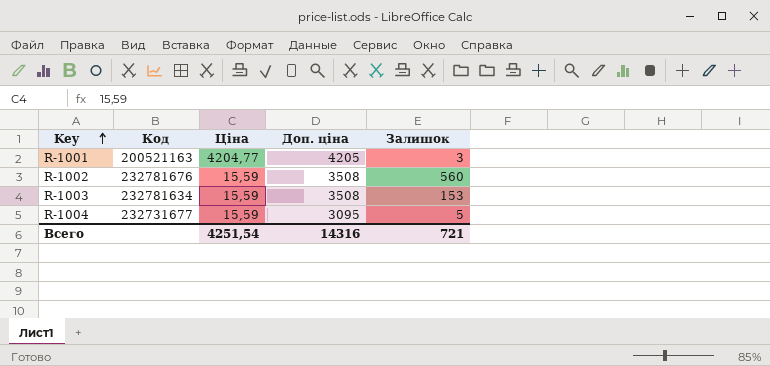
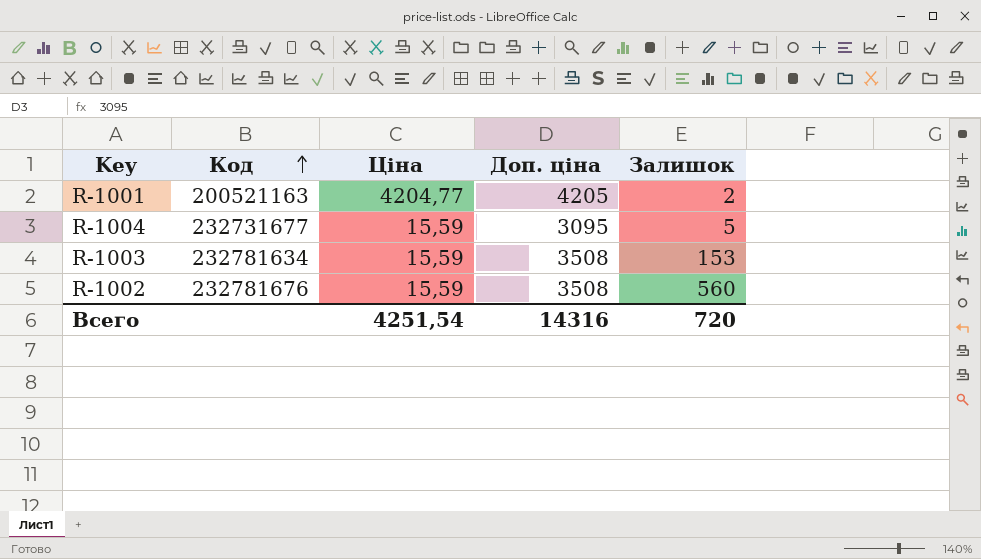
row order: Key ascending -> Код ascending
R-1001 | Залишок: 3 -> 2
Всего | Залишок: 721 -> 720

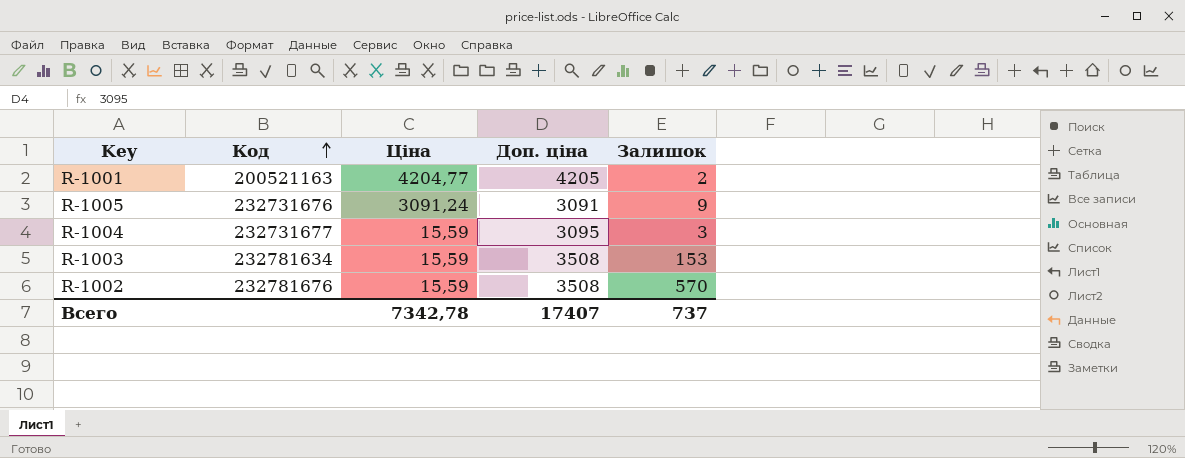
row R-1005: none -> 232731676 | 3091,24 | 3091 | 9
R-1004 | Залишок: 5 -> 3
R-1002 | Залишок: 560 -> 570
Всего | Ціна: 4251,54 -> 7342,78
Всего | Доп. ціна: 14316 -> 17407
Всего | Залишок: 720 -> 737

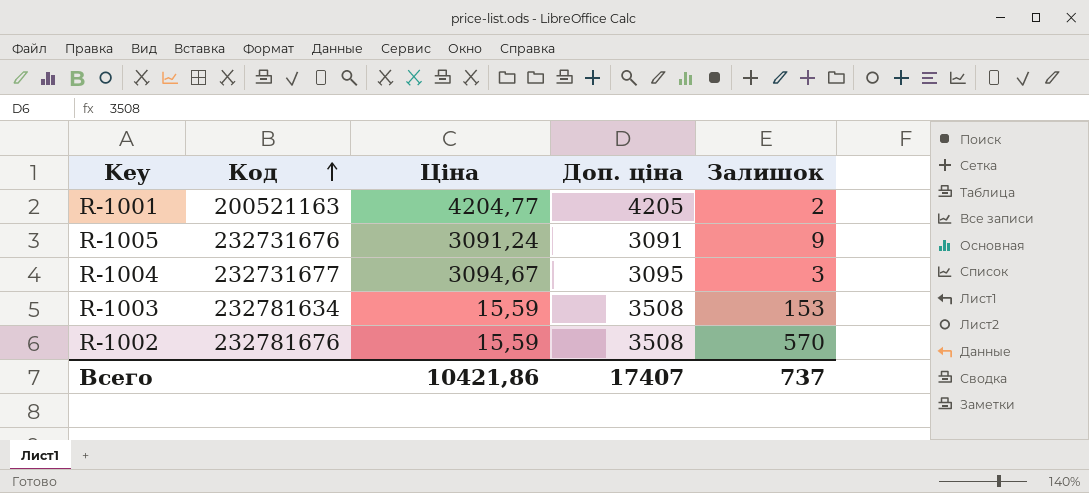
R-1004 | Ціна: 15,59 -> 3094,67
Всего | Ціна: 7342,78 -> 10421,86

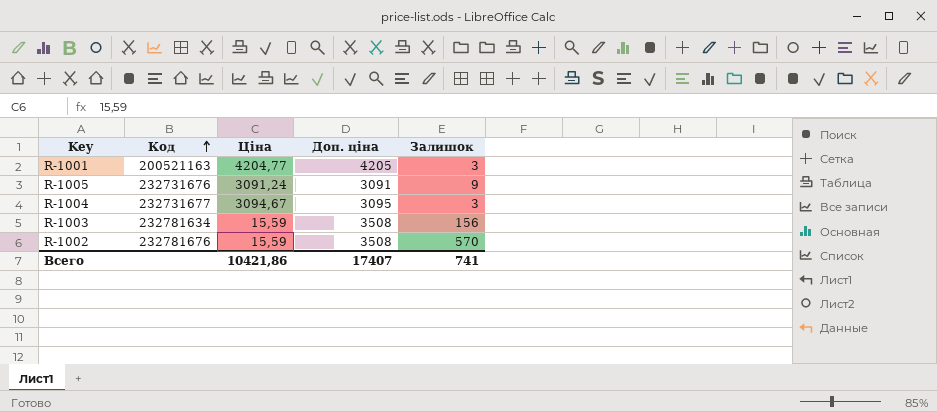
R-1001 | Залишок: 2 -> 3
R-1003 | Залишок: 153 -> 156
Всего | Залишок: 737 -> 741

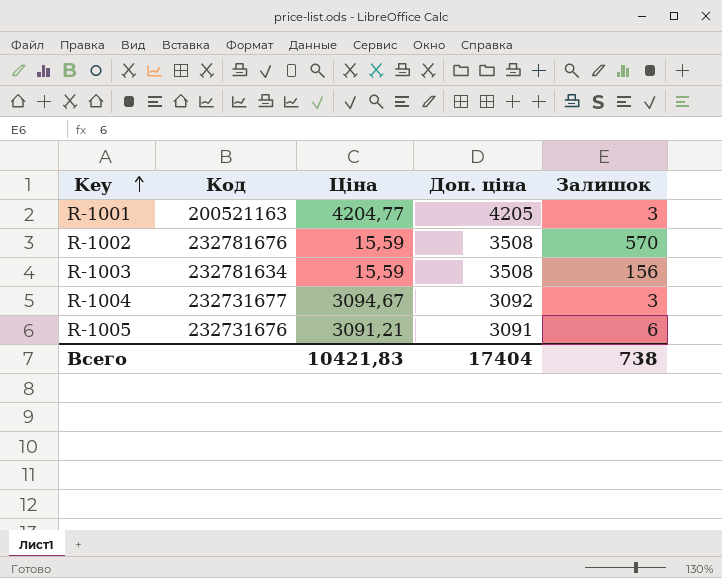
row order: Код ascending -> Key ascending
R-1004 | Доп. ціна: 3095 -> 3092
R-1005 | Ціна: 3091,24 -> 3091,21
R-1005 | Залишок: 9 -> 6
Всего | Ціна: 10421,86 -> 10421,83
Всего | Доп. ціна: 17407 -> 17404
Всего | Залишок: 741 -> 738

